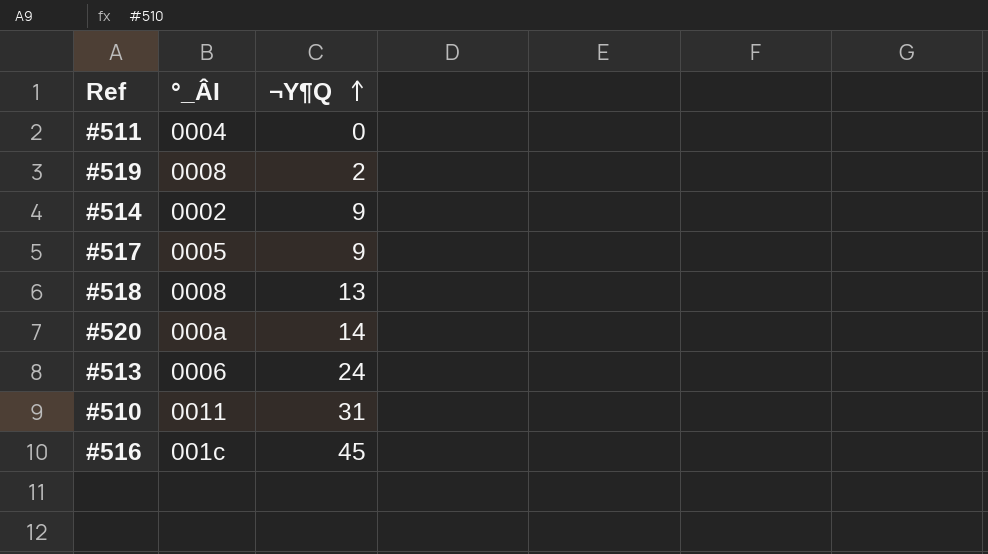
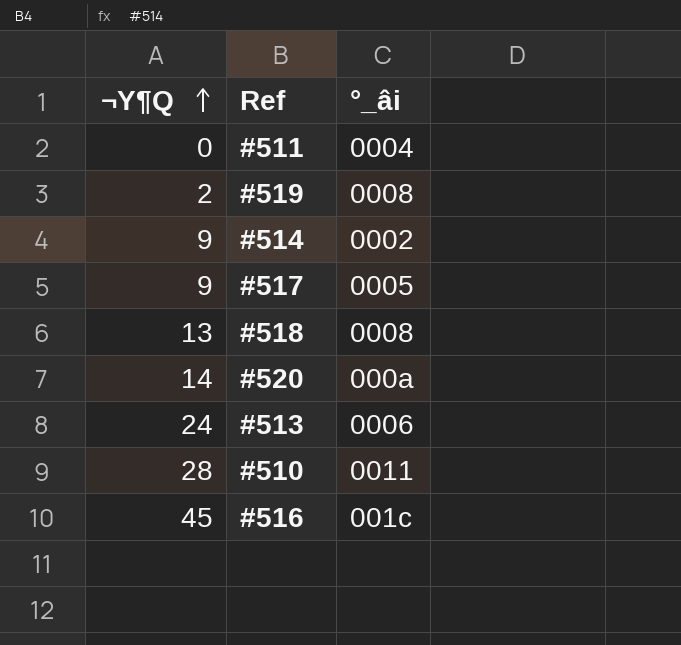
column ¬Y¶Q | position: 3 -> 1
column name: °_ÂI -> °_âi
#510 | ¬Y¶Q: 31 -> 28

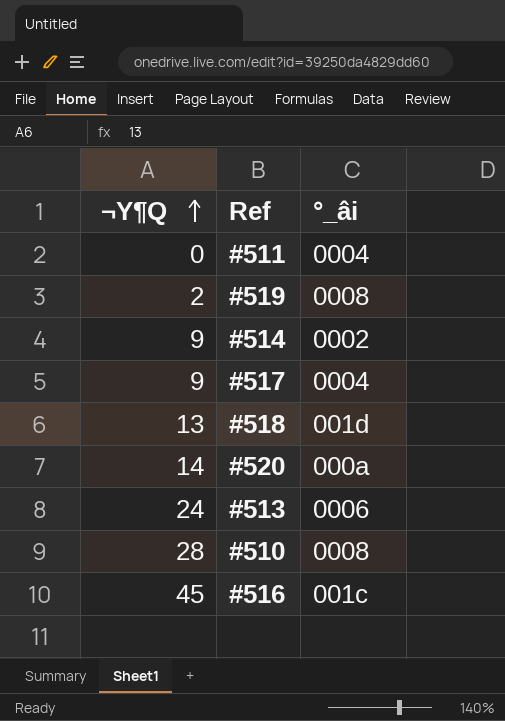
#517 | °_âi: 0005 -> 0004
#518 | °_âi: 0008 -> 001d
#510 | °_âi: 0011 -> 0008

